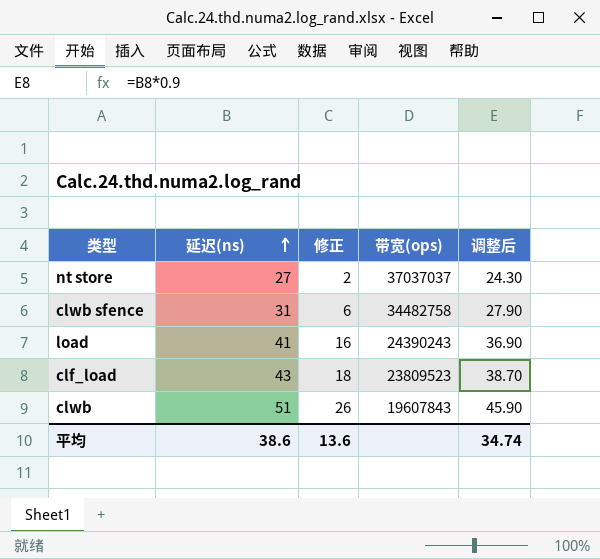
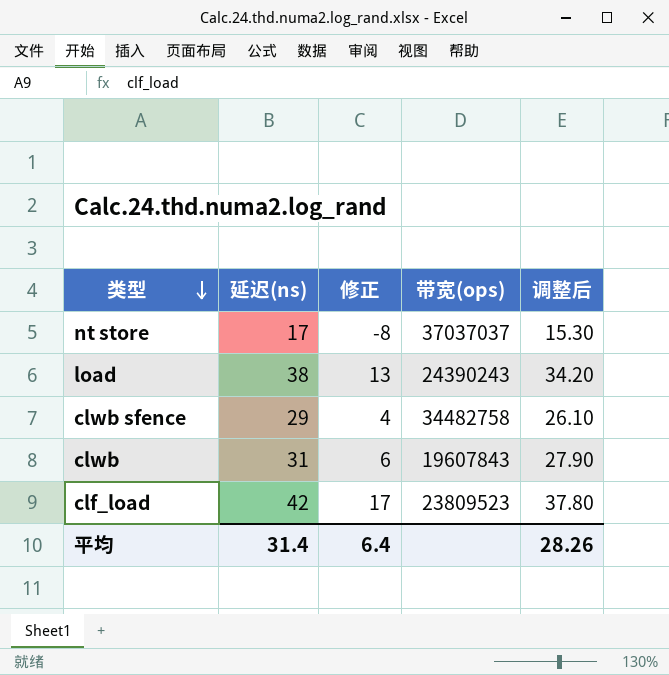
row order: 延迟(ns) ascending -> 类型 descending
nt store | 延迟(ns): 27 -> 17
nt store | 修正: 2 -> -8
nt store | 调整后: 24.30 -> 15.30
load | 延迟(ns): 41 -> 38
load | 修正: 16 -> 13
load | 调整后: 36.90 -> 34.20
clwb sfence | 延迟(ns): 31 -> 29
clwb sfence | 修正: 6 -> 4
clwb sfence | 调整后: 27.90 -> 26.10
clwb | 延迟(ns): 51 -> 31
clwb | 修正: 26 -> 6
clwb | 调整后: 45.90 -> 27.90
clf_load | 延迟(ns): 43 -> 42
clf_load | 修正: 18 -> 17
clf_load | 调整后: 38.70 -> 37.80
平均 | 延迟(ns): 38.6 -> 31.4
平均 | 修正: 13.6 -> 6.4
平均 | 调整后: 34.74 -> 28.26

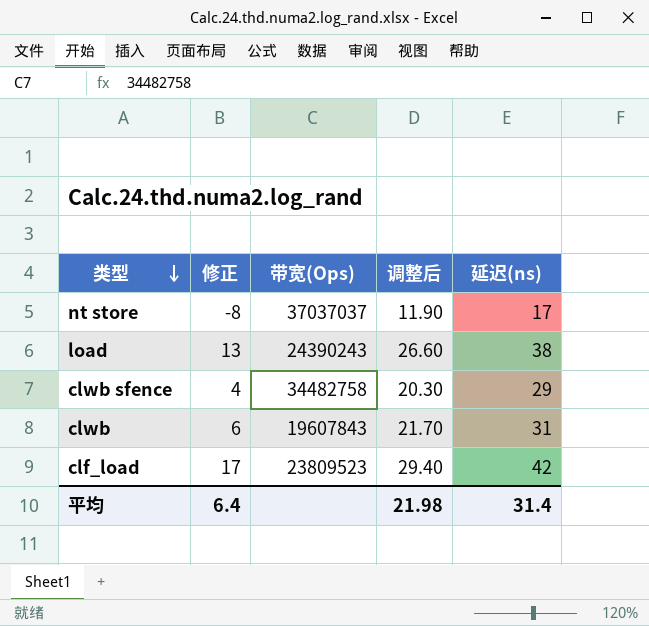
column name: 带宽(ops) -> 带宽(Ops)
column 调整后 | formula: [延迟(ns)] * 0.9 -> [延迟(ns)] * 0.7
column 延迟(ns) | position: 2 -> 5
平均 | 调整后: 28.26 -> 21.98

